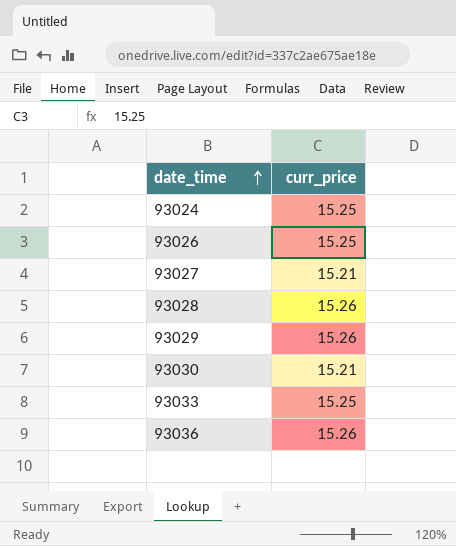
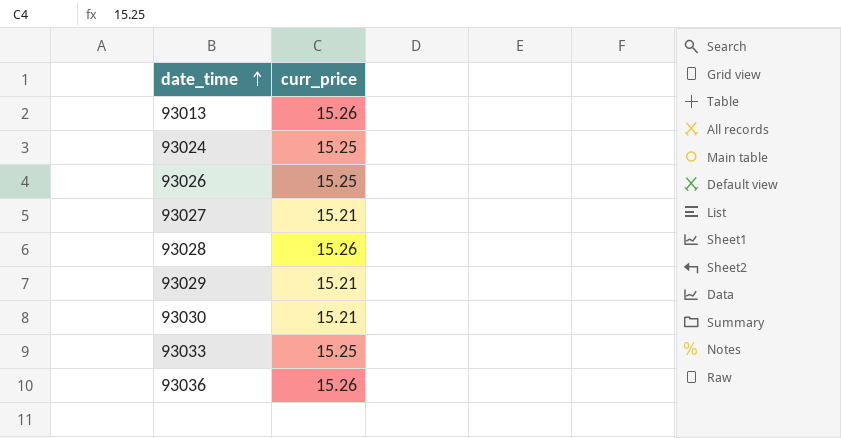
row 93013: none -> 15.26
93029 | curr_price: 15.26 -> 15.21

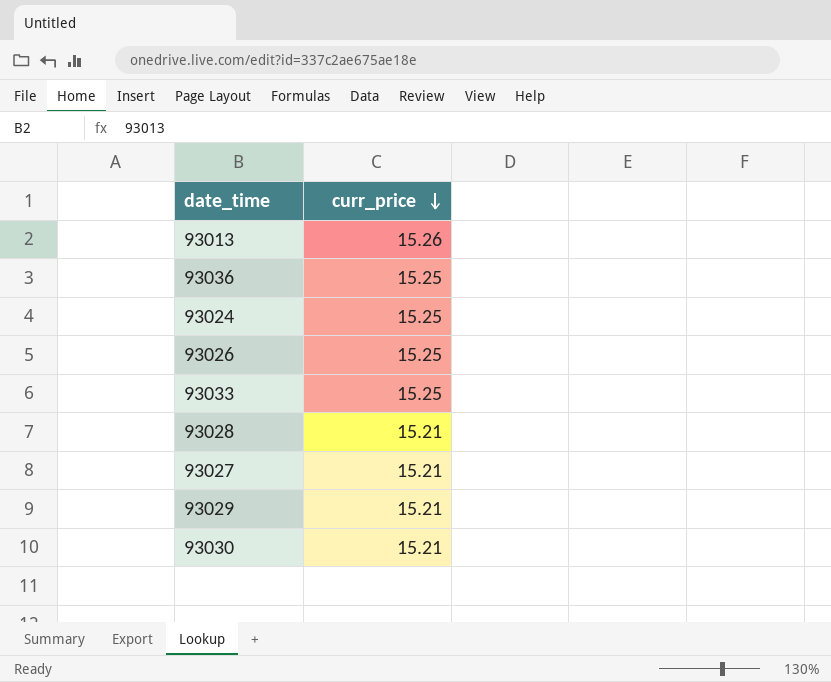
row order: date_time ascending -> curr_price descending
93036 | curr_price: 15.26 -> 15.25
93028 | curr_price: 15.26 -> 15.21

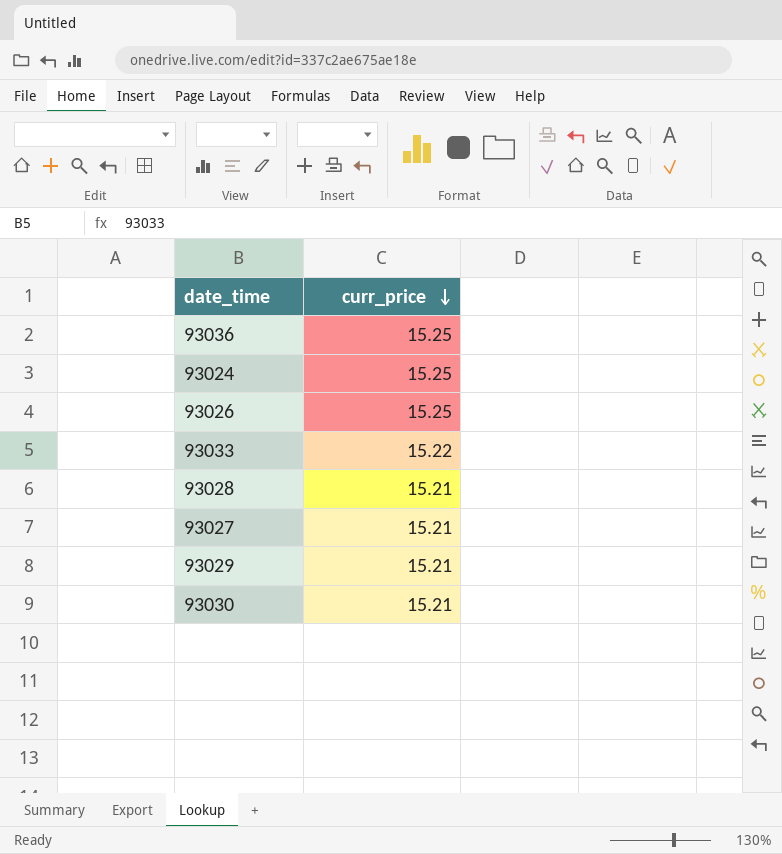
row 93013: 15.26 -> none
93033 | curr_price: 15.25 -> 15.22

